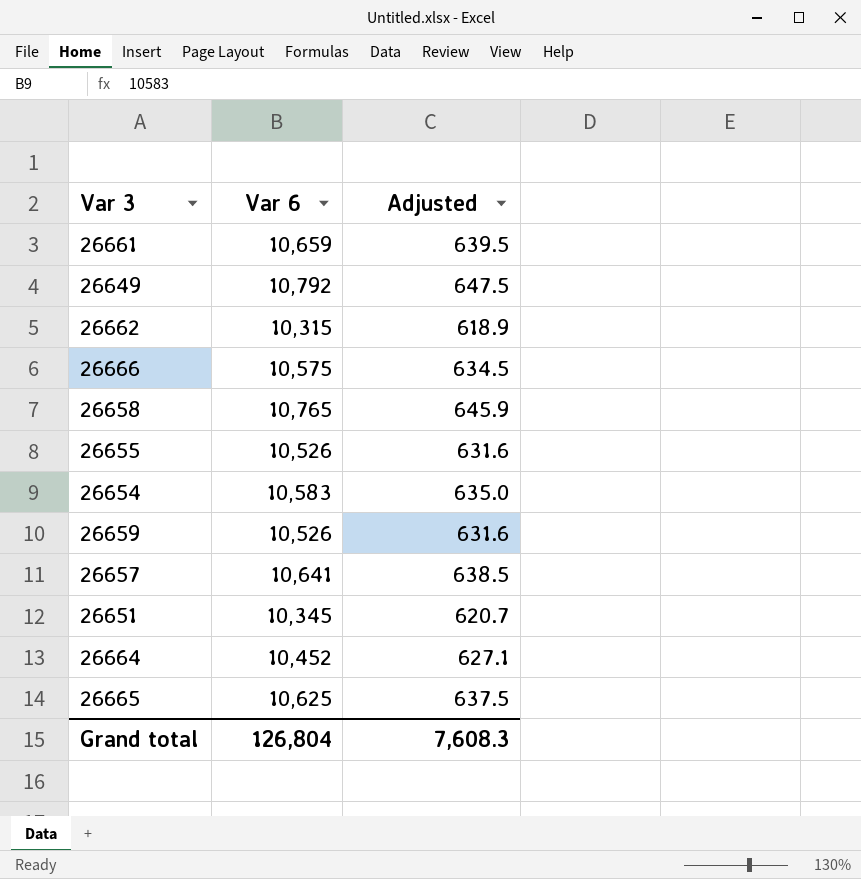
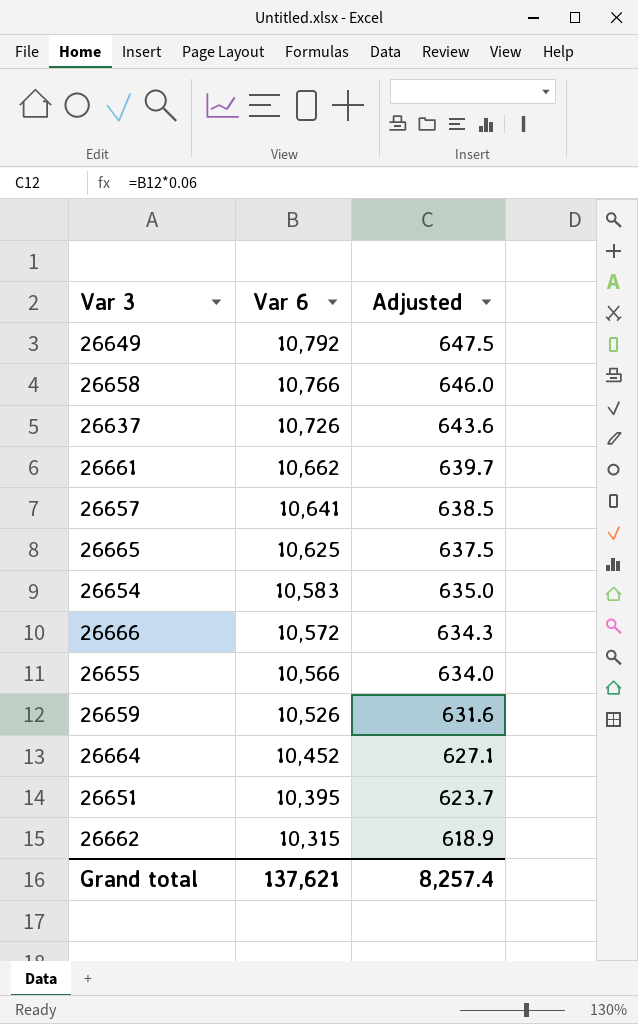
row order: none -> Var 6 descending
26658 | Var 6: 10,765 -> 10,766
26658 | Adjusted: 645.9 -> 646.0
row 26637: none -> 10,726 | 643.6
26661 | Var 6: 10,659 -> 10,662
26661 | Adjusted: 639.5 -> 639.7
26666 | Var 6: 10,575 -> 10,572
26666 | Adjusted: 634.5 -> 634.3
26655 | Var 6: 10,526 -> 10,566
26655 | Adjusted: 631.6 -> 634.0
26651 | Var 6: 10,345 -> 10,395
26651 | Adjusted: 620.7 -> 623.7
Grand total | Var 6: 126,804 -> 137,621
Grand total | Adjusted: 7,608.3 -> 8,257.4

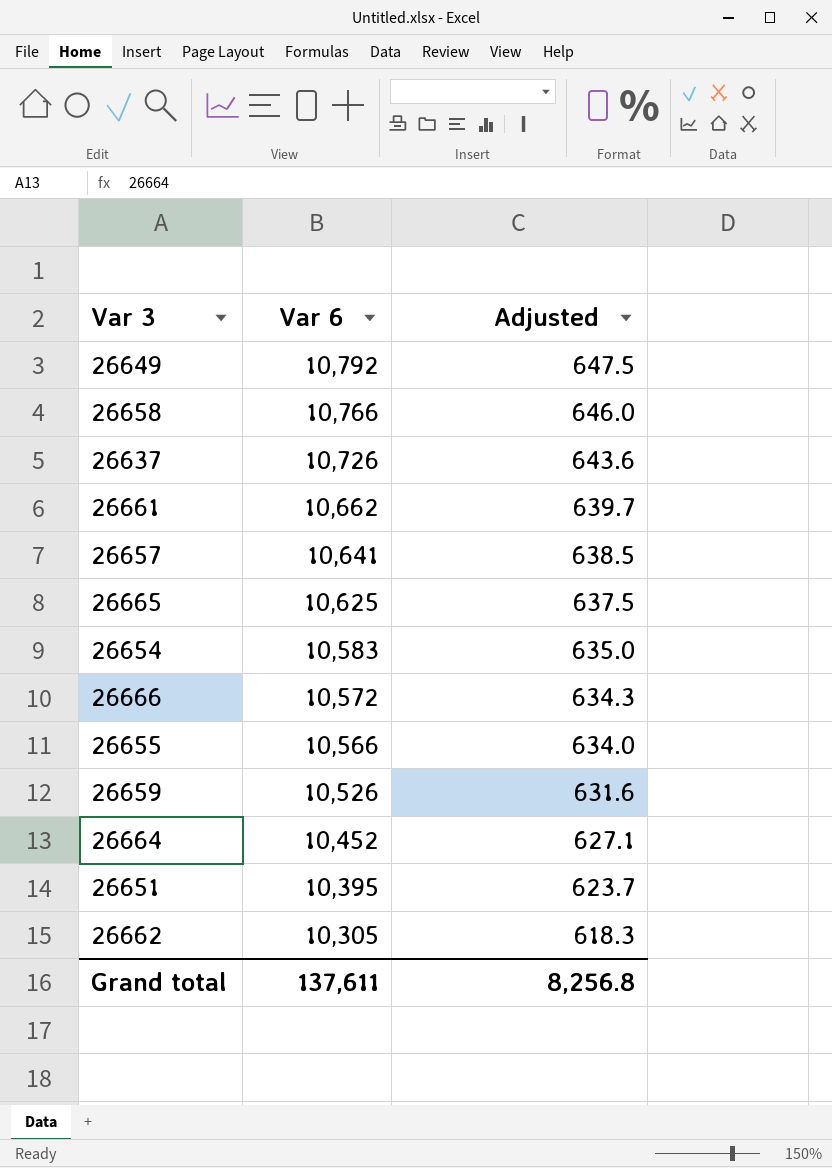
26662 | Var 6: 10,315 -> 10,305
26662 | Adjusted: 618.9 -> 618.3
Grand total | Var 6: 137,621 -> 137,611
Grand total | Adjusted: 8,257.4 -> 8,256.8

